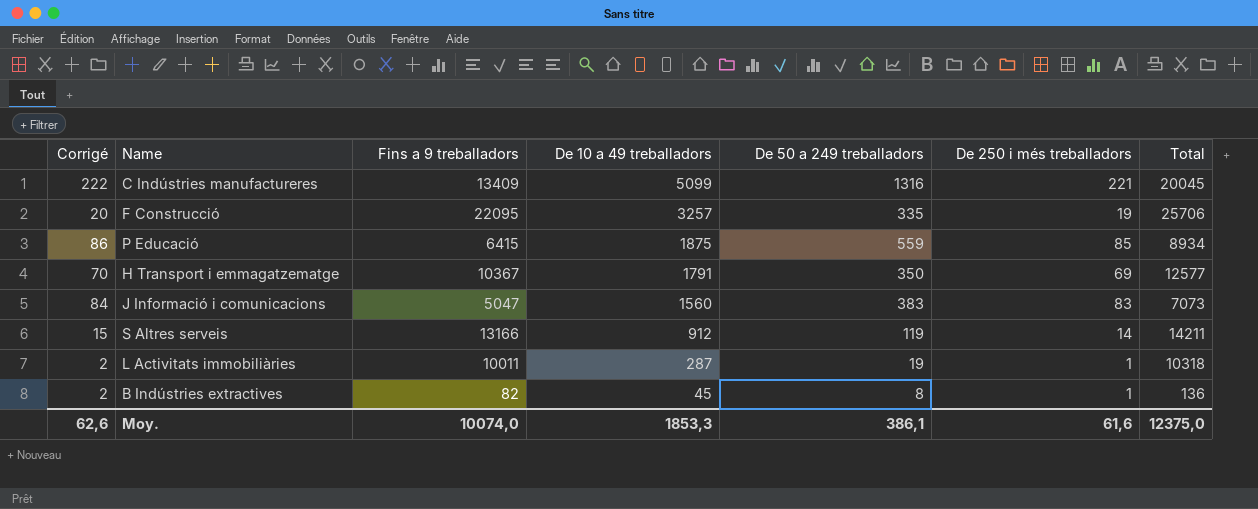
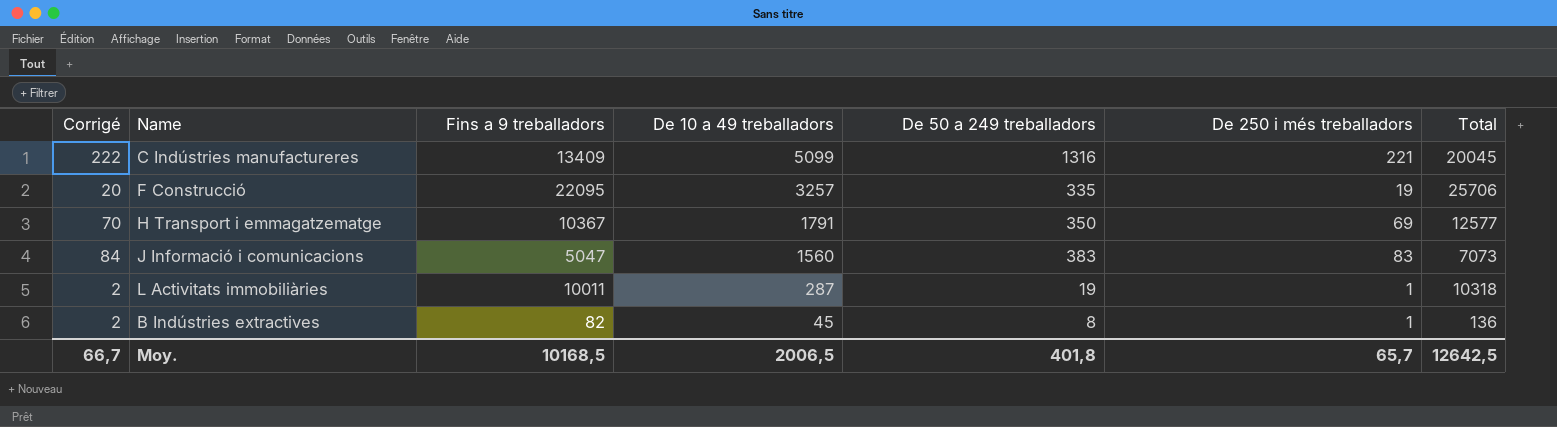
row P Educació: 86 | 6415 | 1875 | 559 | 85 | 8934 -> none
row S Altres serveis: 15 | 13166 | 912 | 119 | 14 | 14211 -> none
Moy. | Corrigé: 62,6 -> 66,7
Moy. | Fins a 9 treballadors: 10074,0 -> 10168,5
Moy. | De 10 a 49 treballadors: 1853,3 -> 2006,5
Moy. | De 50 a 249 treballadors: 386,1 -> 401,8
Moy. | De 250 i més treballadors: 61,6 -> 65,7
Moy. | Total: 12375,0 -> 12642,5

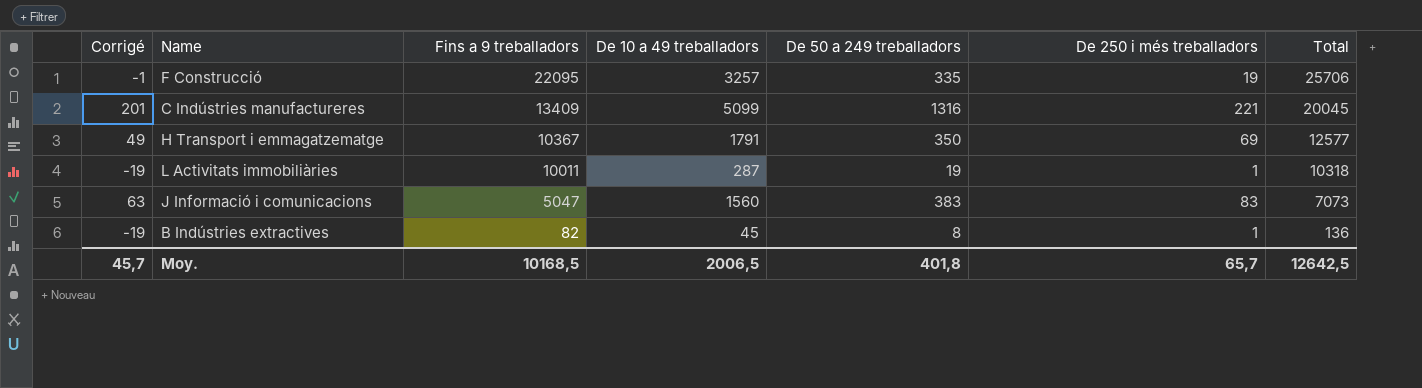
row order: De 10 a 49 treballadors descending -> Fins a 9 treballadors descending
column Corrigé | formula: [De 250 i més treballadors] + 1 -> [De 250 i més treballadors] - 20
Moy. | Corrigé: 66,7 -> 45,7

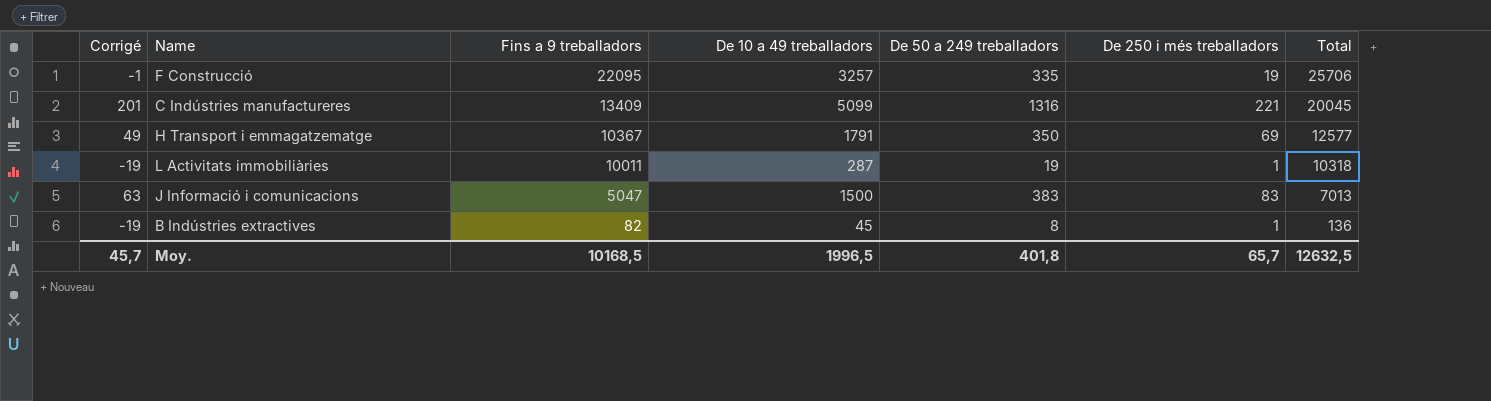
J Informació i comunicacions | De 10 a 49 treballadors: 1560 -> 1500
J Informació i comunicacions | Total: 7073 -> 7013
Moy. | De 10 a 49 treballadors: 2006,5 -> 1996,5
Moy. | Total: 12642,5 -> 12632,5

